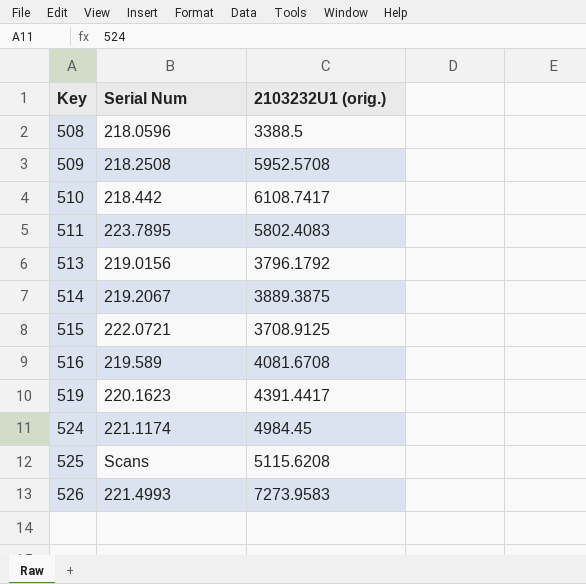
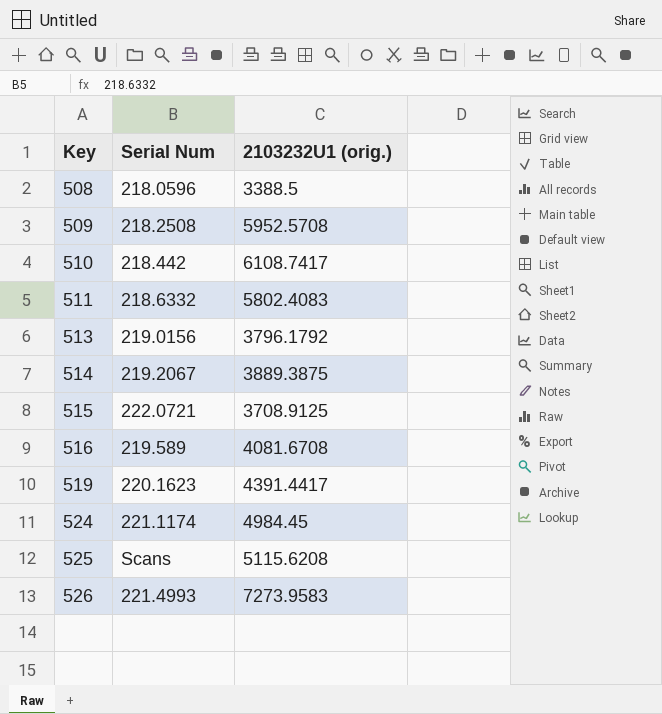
511 | Serial Num: 223.7895 -> 218.6332

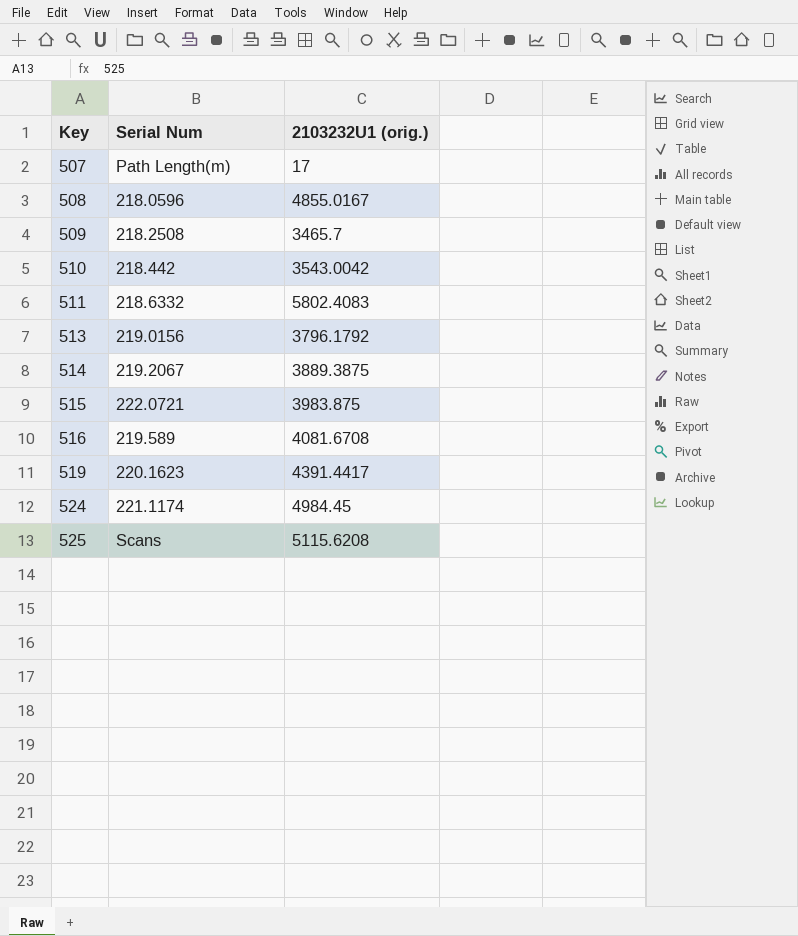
row 526: 221.4993 | 7273.9583 -> none
row 507: none -> Path Length(m) | 17
508 | 2103232U1 (orig.): 3388.5 -> 4855.0167
509 | 2103232U1 (orig.): 5952.5708 -> 3465.7
510 | 2103232U1 (orig.): 6108.7417 -> 3543.0042
515 | 2103232U1 (orig.): 3708.9125 -> 3983.875

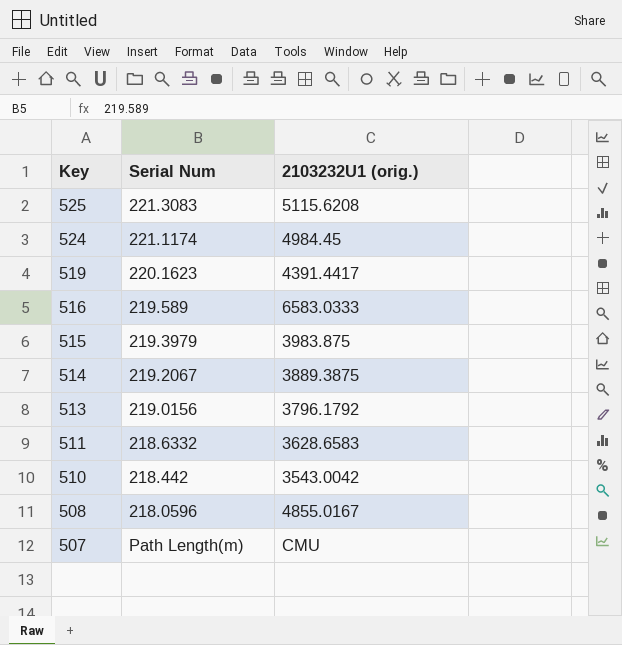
row order: Key ascending -> Key descending
row 509: 218.2508 | 3465.7 -> none
525 | Serial Num: Scans -> 221.3083
516 | 2103232U1 (orig.): 4081.6708 -> 6583.0333
515 | Serial Num: 222.0721 -> 219.3979
511 | 2103232U1 (orig.): 5802.4083 -> 3628.6583
507 | 2103232U1 (orig.): 17 -> CMU

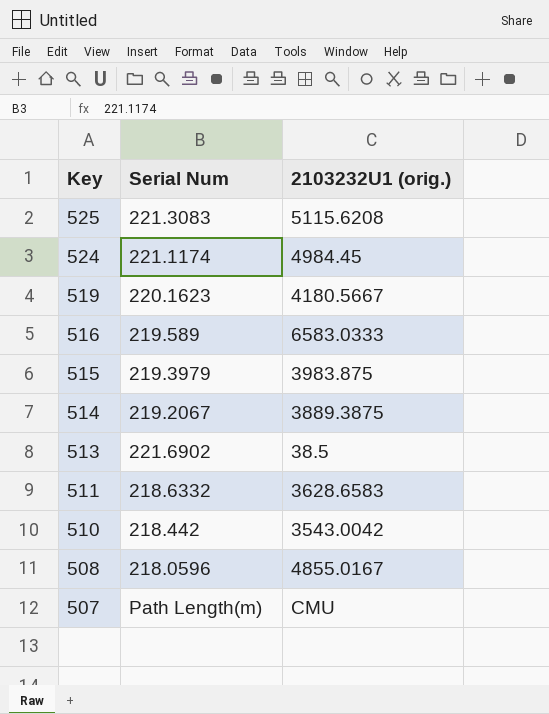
519 | 2103232U1 (orig.): 4391.4417 -> 4180.5667
513 | Serial Num: 219.0156 -> 221.6902
513 | 2103232U1 (orig.): 3796.1792 -> 38.5

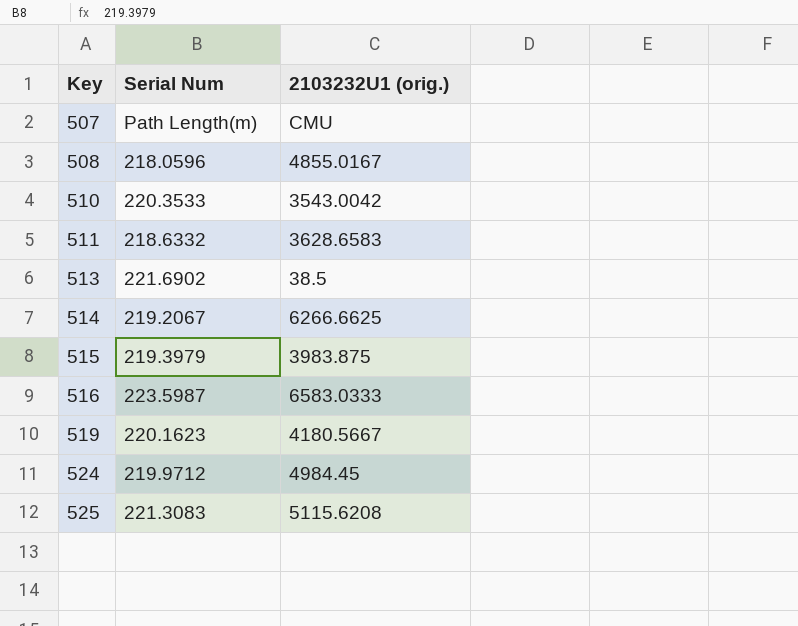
row order: Key descending -> Key ascending
510 | Serial Num: 218.442 -> 220.3533
514 | 2103232U1 (orig.): 3889.3875 -> 6266.6625
516 | Serial Num: 219.589 -> 223.5987
524 | Serial Num: 221.1174 -> 219.9712

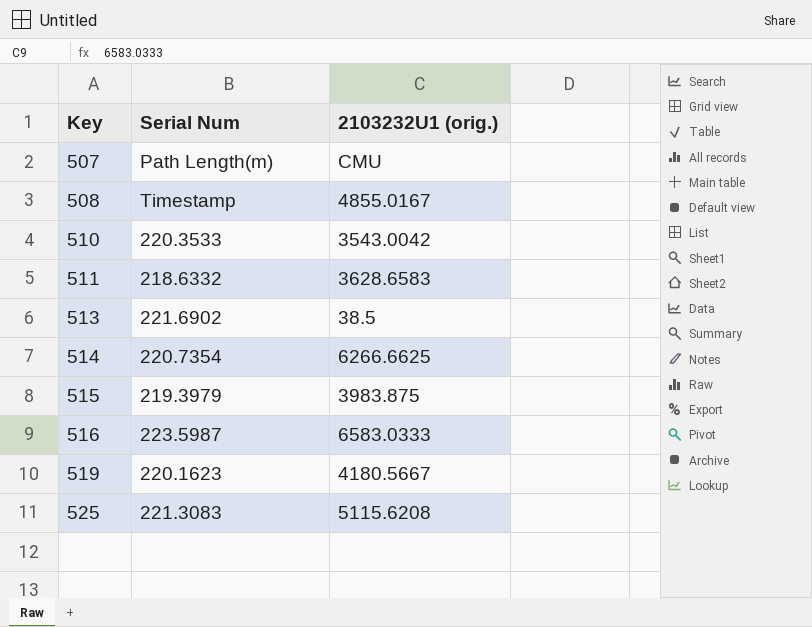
row 524: 219.9712 | 4984.45 -> none
508 | Serial Num: 218.0596 -> Timestamp
514 | Serial Num: 219.2067 -> 220.7354

